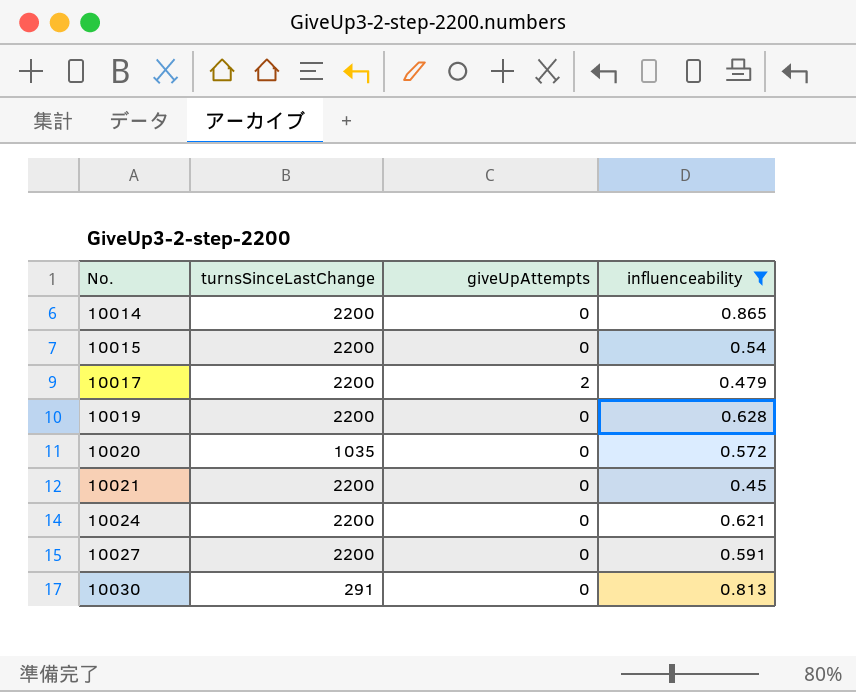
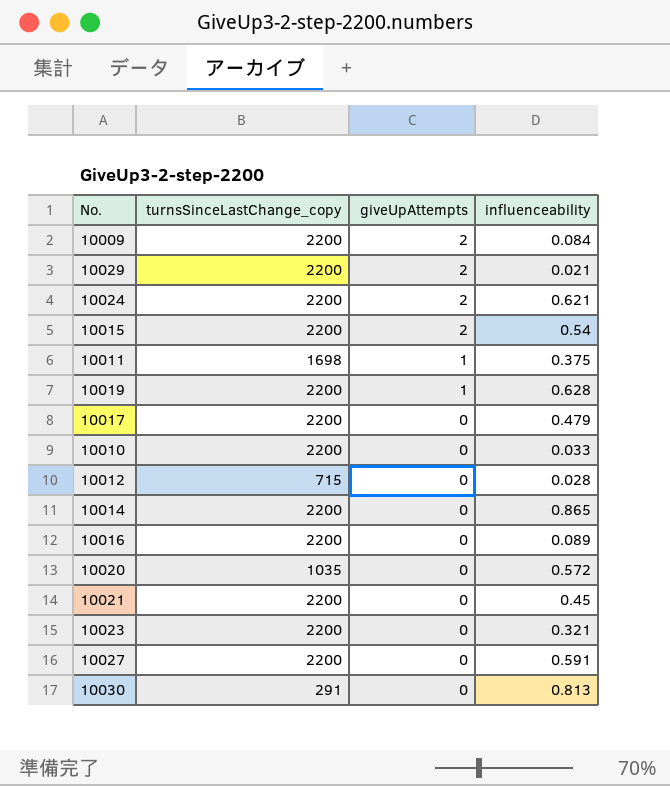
filter: influenceability >= 0.45 -> none
row order: No. ascending -> giveUpAttempts descending
column name: turnsSinceLastChange -> turnsSinceLastChange_copy
10024 | giveUpAttempts: 0 -> 2
10015 | giveUpAttempts: 0 -> 2
10019 | giveUpAttempts: 0 -> 1
10017 | giveUpAttempts: 2 -> 0

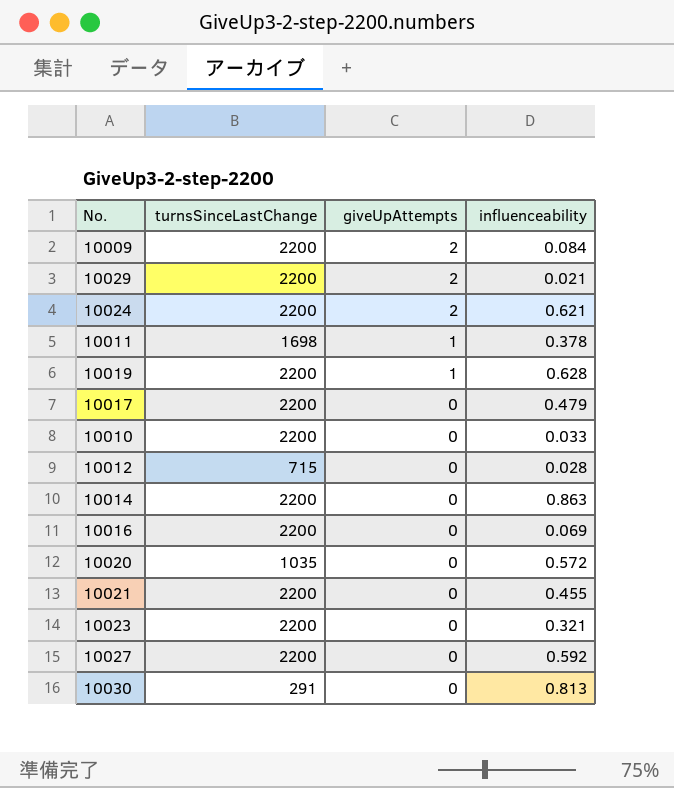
column name: turnsSinceLastChange_copy -> turnsSinceLastChange
row 10015: 2200 | 2 | 0.54 -> none
10011 | influenceability: 0.375 -> 0.378
10014 | influenceability: 0.865 -> 0.863
10016 | influenceability: 0.089 -> 0.069
10021 | influenceability: 0.45 -> 0.455
10027 | influenceability: 0.591 -> 0.592

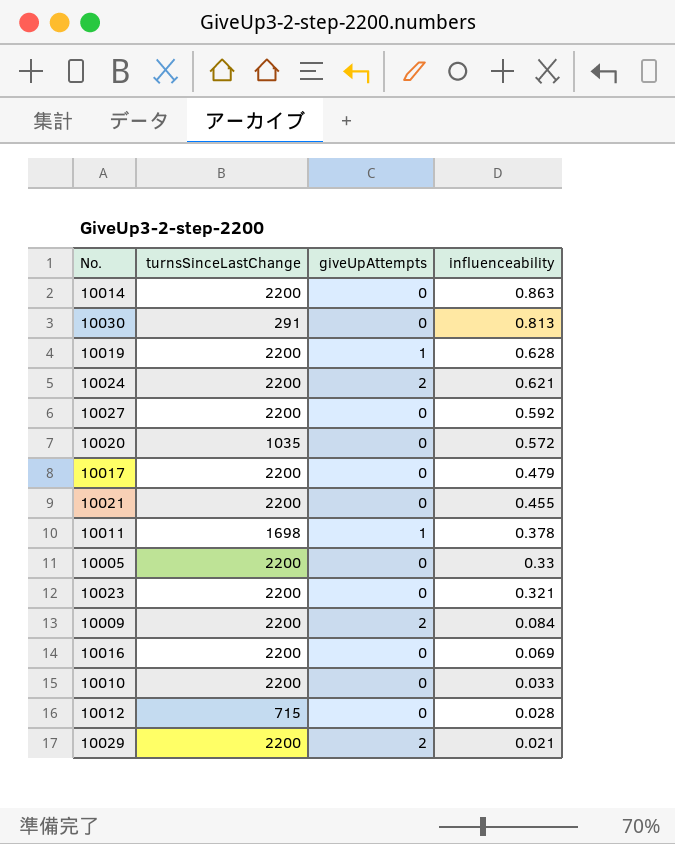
row order: giveUpAttempts descending -> influenceability descending
row 10005: none -> 2200 | 0 | 0.33

